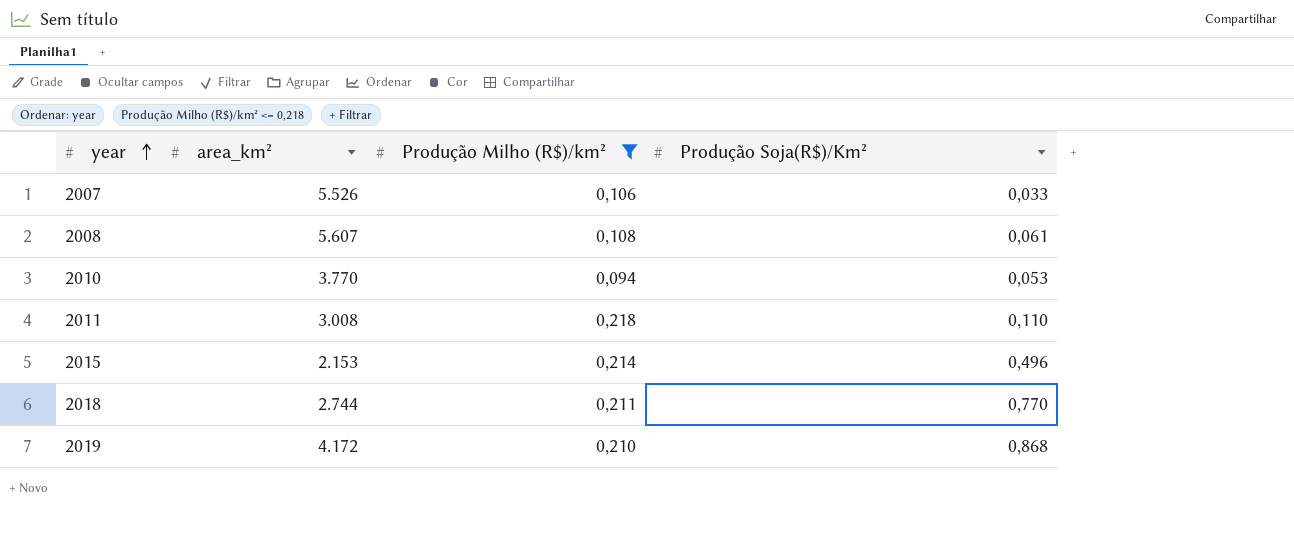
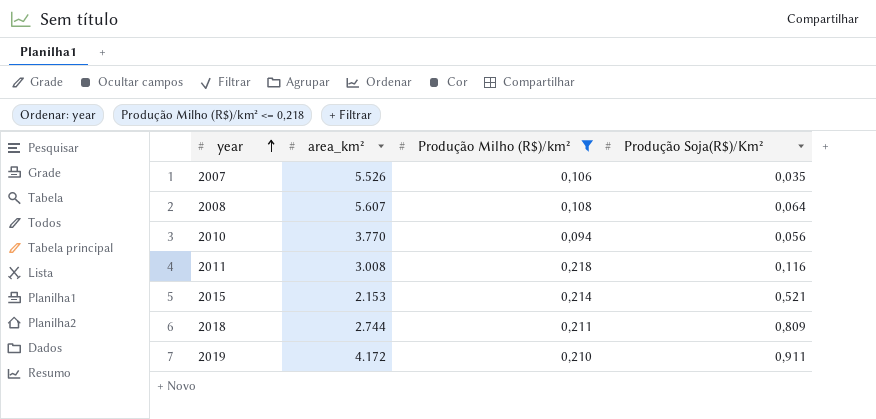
2007 | Produção Soja(R$)/Km²: 0,033 -> 0,035
2008 | Produção Soja(R$)/Km²: 0,061 -> 0,064
2010 | Produção Soja(R$)/Km²: 0,053 -> 0,056
2011 | Produção Soja(R$)/Km²: 0,110 -> 0,116
2015 | Produção Soja(R$)/Km²: 0,496 -> 0,521
2018 | Produção Soja(R$)/Km²: 0,770 -> 0,809
2019 | Produção Soja(R$)/Km²: 0,868 -> 0,911

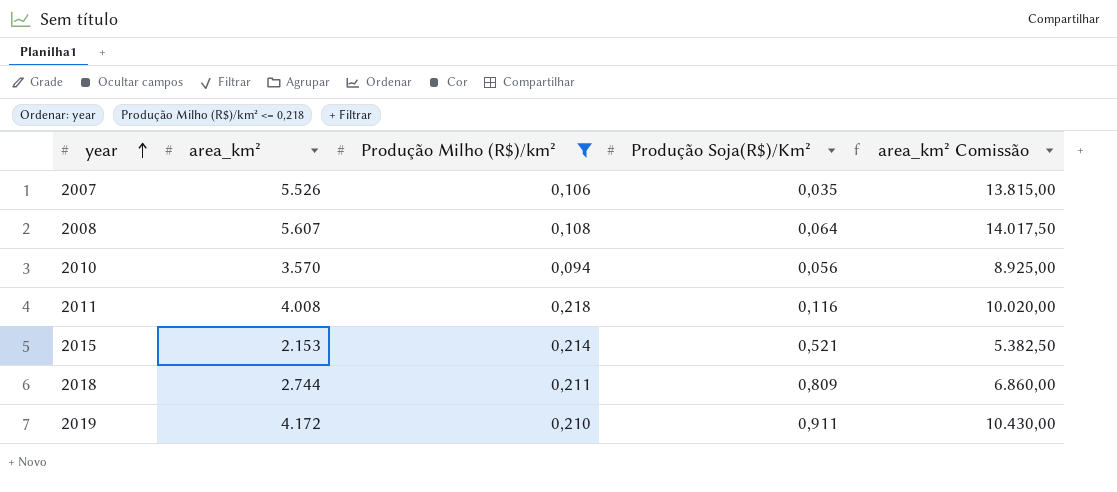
column area_km² Comissão | formula: none -> [area_km²] * 2,5
2010 | area_km²: 3.770 -> 3.570
2011 | area_km²: 3.008 -> 4.008

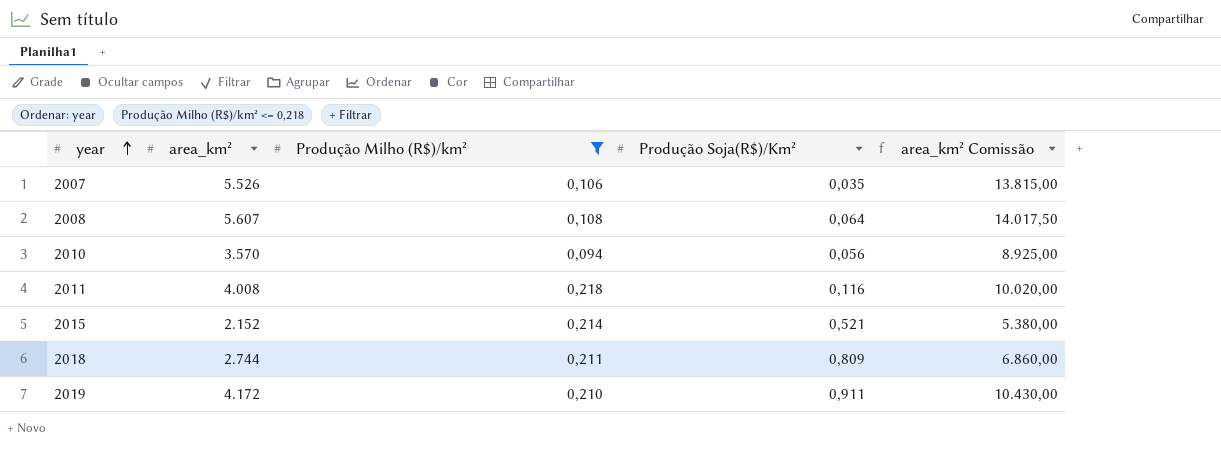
2015 | area_km²: 2.153 -> 2.152
2015 | area_km² Comissão: 5.382,50 -> 5.380,00

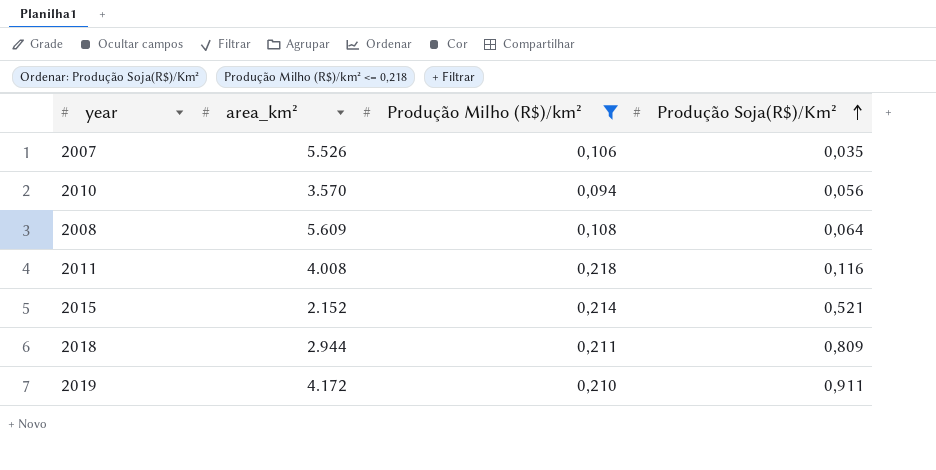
row order: year ascending -> Produção Soja(R$)/Km² ascending
column area_km² Comissão | formula: [area_km²] * 2,5 -> none
2008 | area_km²: 5.607 -> 5.609
2018 | area_km²: 2.744 -> 2.944

